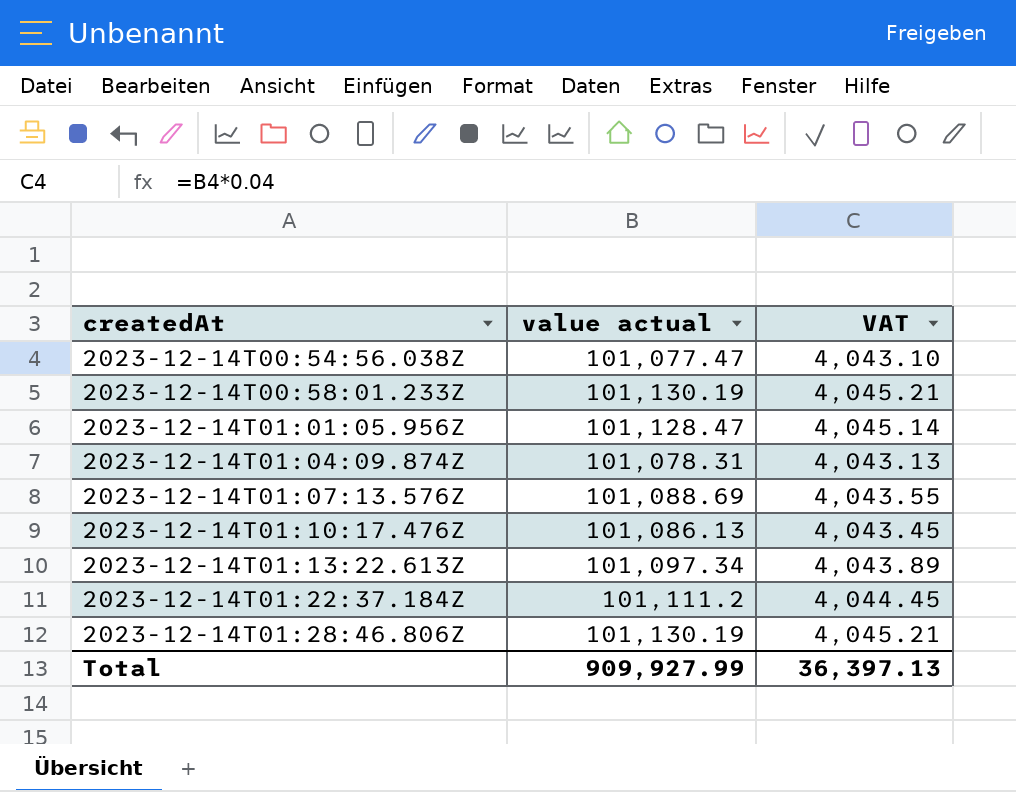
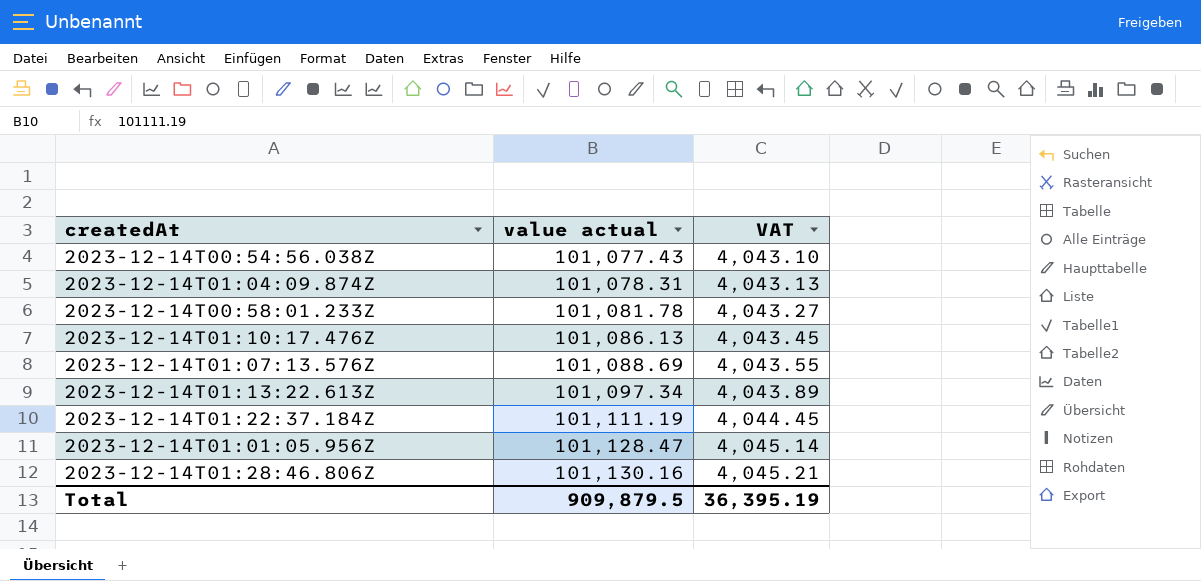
row order: createdAt ascending -> value actual ascending
2023-12-14T00:54:56.038Z | value actual: 101,077.47 -> 101,077.43
2023-12-14T00:58:01.233Z | value actual: 101,130.19 -> 101,081.78
2023-12-14T00:58:01.233Z | VAT: 4,045.21 -> 4,043.27
2023-12-14T01:22:37.184Z | value actual: 101,111.2 -> 101,111.19
2023-12-14T01:28:46.806Z | value actual: 101,130.19 -> 101,130.16
Total | value actual: 909,927.99 -> 909,879.5
Total | VAT: 36,397.13 -> 36,395.19

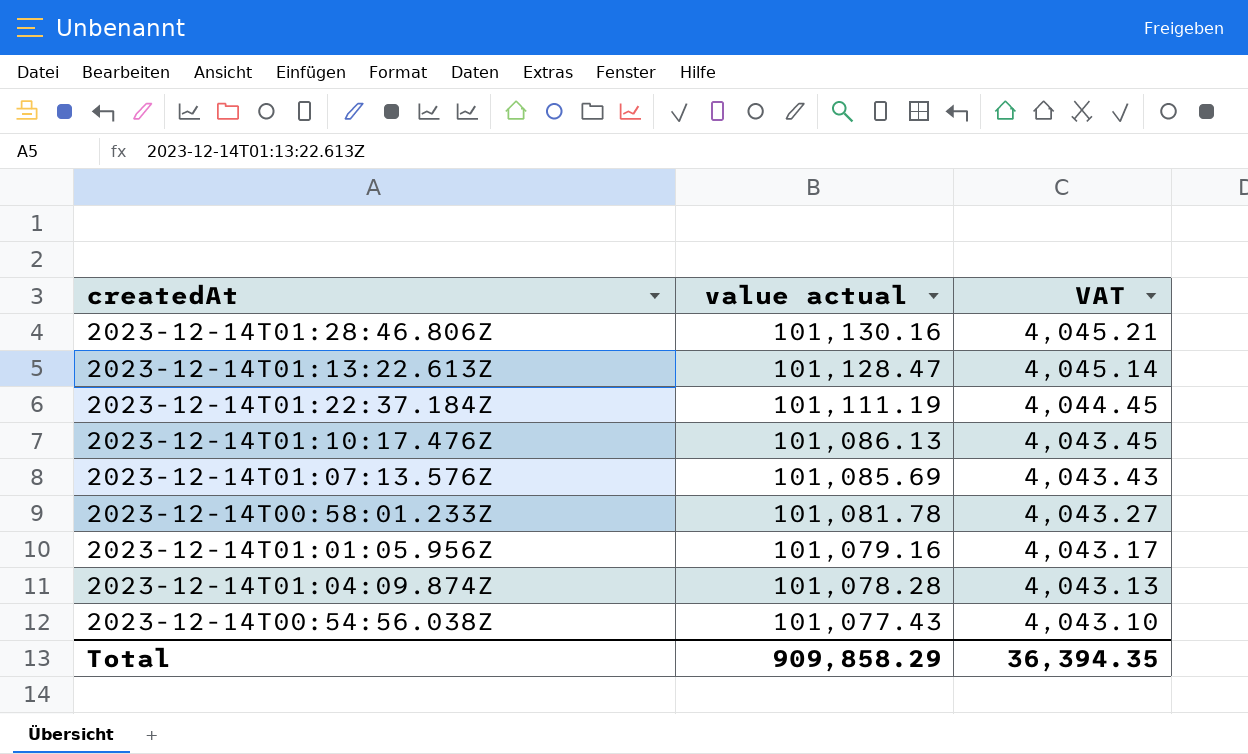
row order: value actual ascending -> value actual descending
2023-12-14T01:13:22.613Z | value actual: 101,097.34 -> 101,128.47
2023-12-14T01:13:22.613Z | VAT: 4,043.89 -> 4,045.14
2023-12-14T01:07:13.576Z | value actual: 101,088.69 -> 101,085.69
2023-12-14T01:07:13.576Z | VAT: 4,043.55 -> 4,043.43
2023-12-14T01:01:05.956Z | value actual: 101,128.47 -> 101,079.16
2023-12-14T01:01:05.956Z | VAT: 4,045.14 -> 4,043.17
2023-12-14T01:04:09.874Z | value actual: 101,078.31 -> 101,078.28
Total | value actual: 909,879.5 -> 909,858.29
Total | VAT: 36,395.19 -> 36,394.35

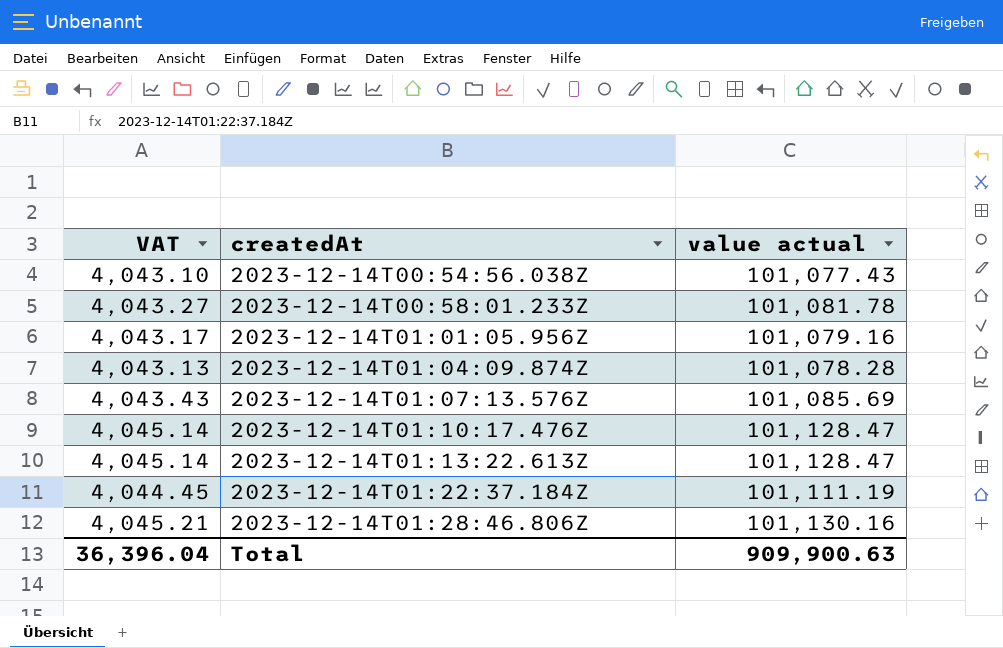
row order: value actual descending -> createdAt ascending
column VAT | position: 3 -> 1
2023-12-14T01:10:17.476Z | VAT: 4,043.45 -> 4,045.14
2023-12-14T01:10:17.476Z | value actual: 101,086.13 -> 101,128.47
Total | VAT: 36,394.35 -> 36,396.04
Total | value actual: 909,858.29 -> 909,900.63

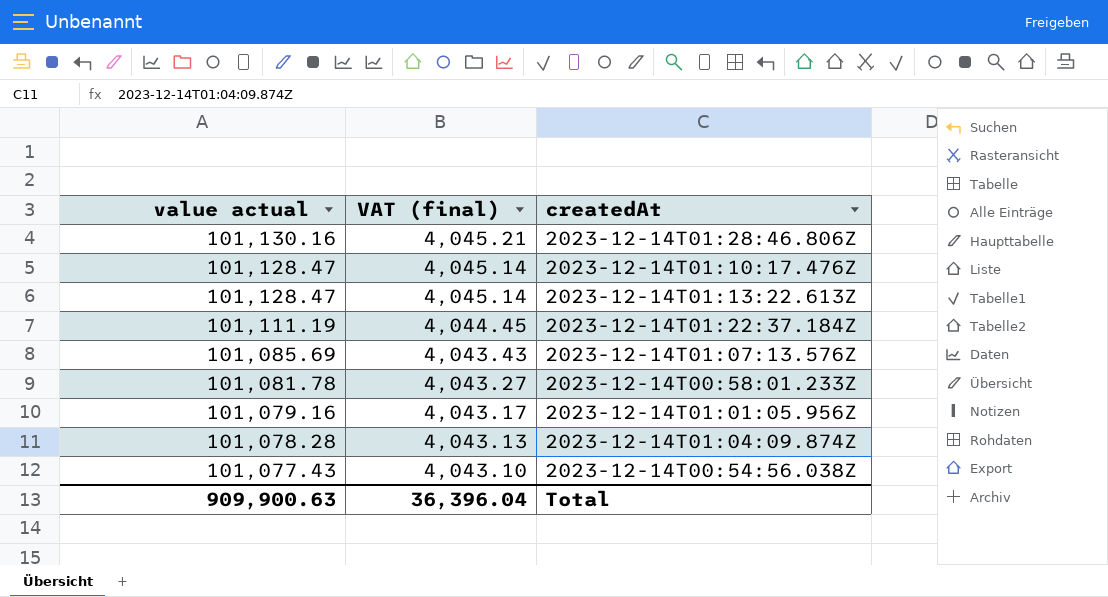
row order: createdAt ascending -> value actual descending
column value actual | position: 3 -> 1
column name: VAT -> VAT (final)

